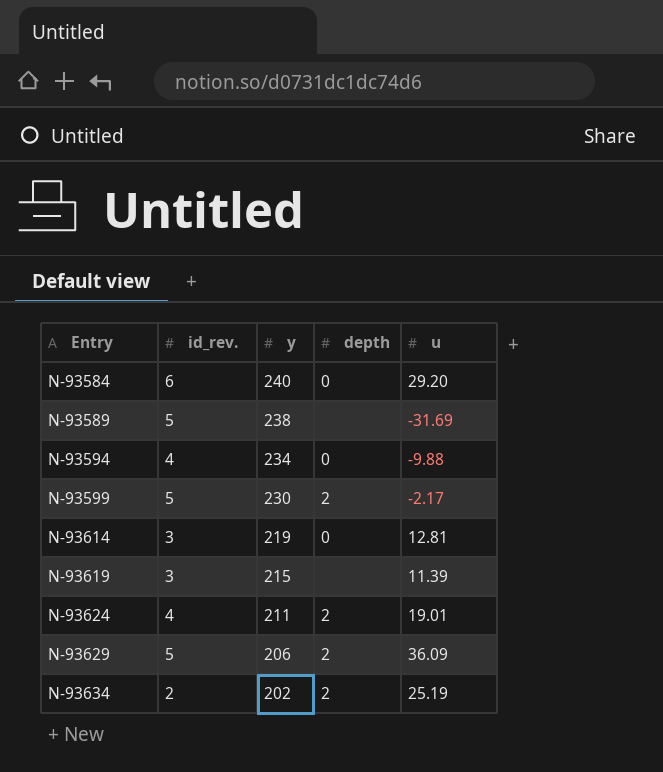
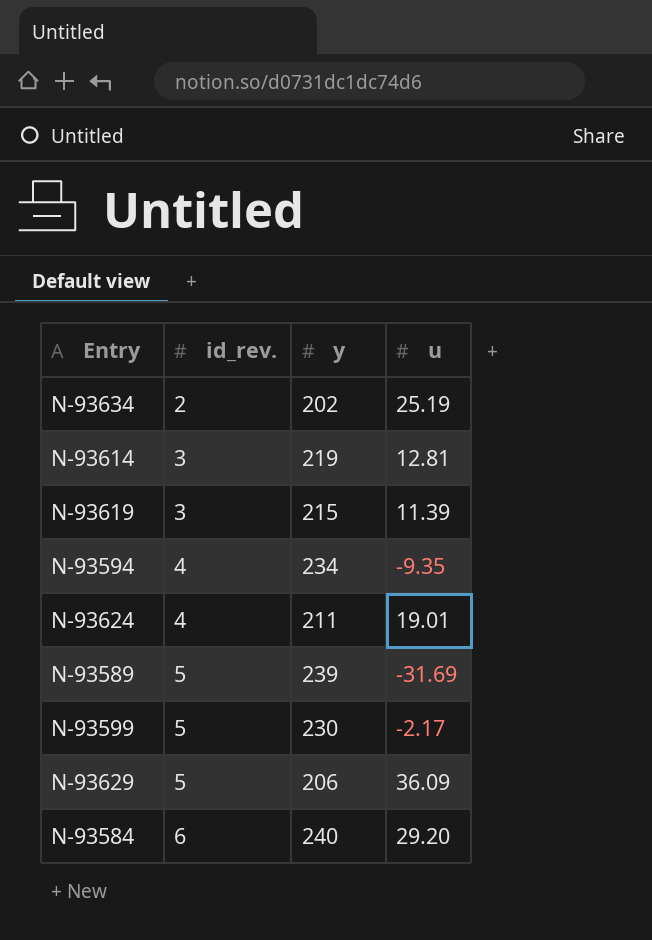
row order: Entry ascending -> id_rev. ascending
column depth | position: 4 -> none
N-93594 | u: -9.88 -> -9.35
N-93589 | y: 238 -> 239

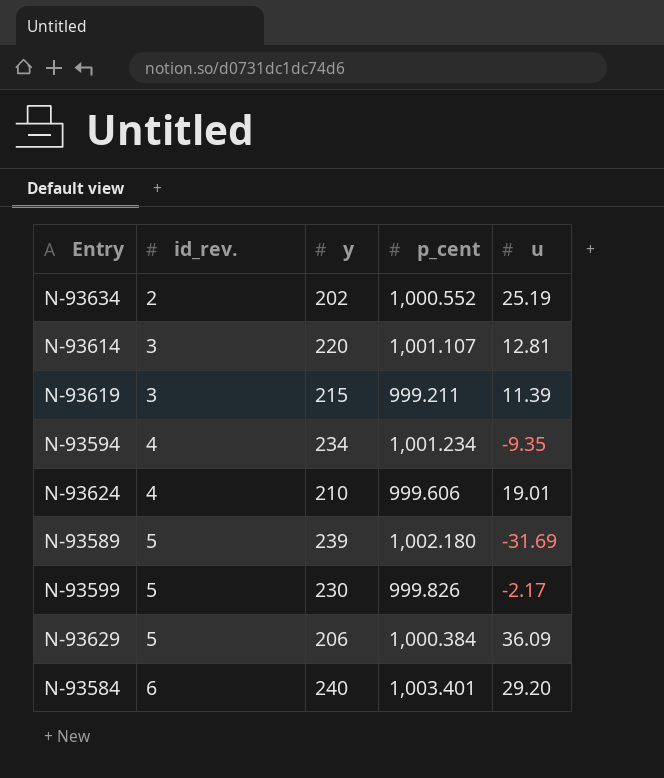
column p_cent | position: none -> 4
N-93614 | y: 219 -> 220
N-93624 | y: 211 -> 210

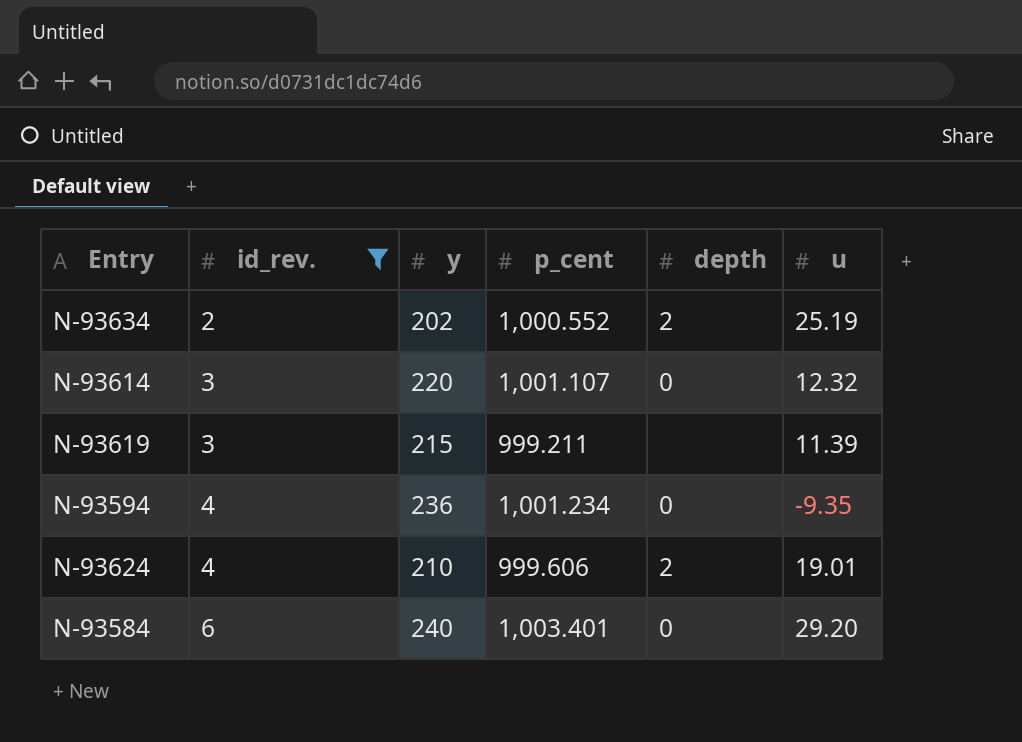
filter: none -> id_rev. != 5
column depth | position: none -> 5
N-93614 | u: 12.81 -> 12.32
N-93594 | y: 234 -> 236

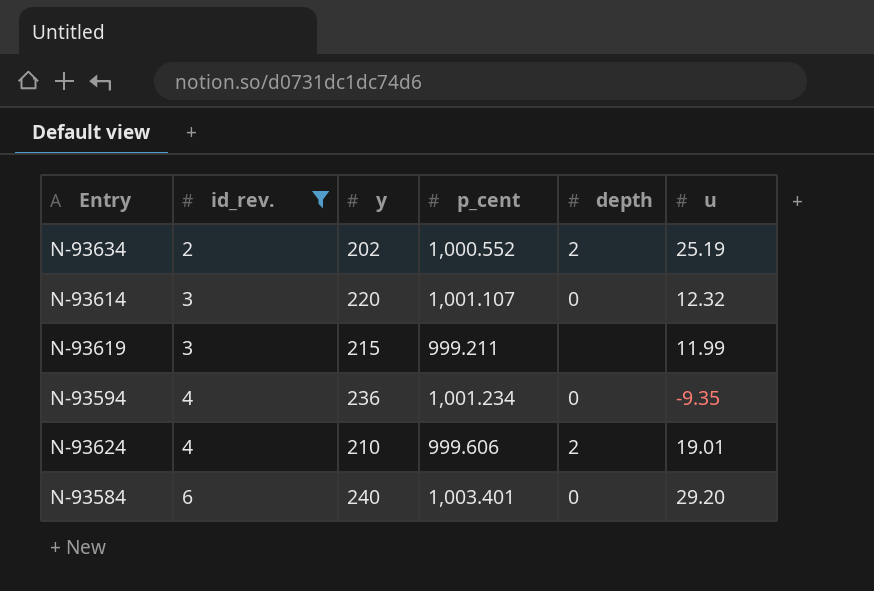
N-93619 | u: 11.39 -> 11.99

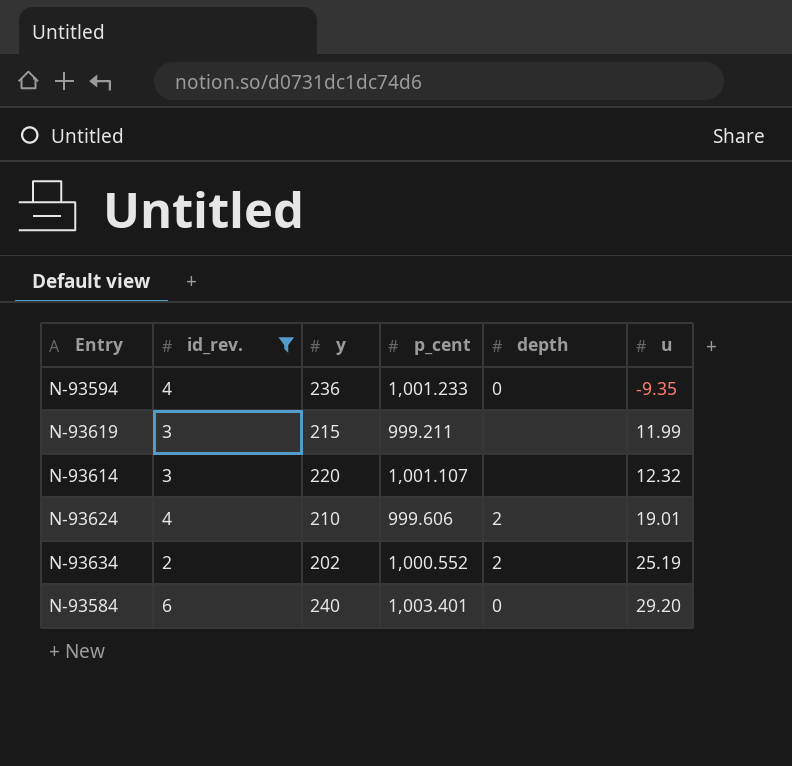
row order: id_rev. ascending -> u ascending
N-93594 | p_cent: 1,001.234 -> 1,001.233
N-93614 | depth: 0 -> none

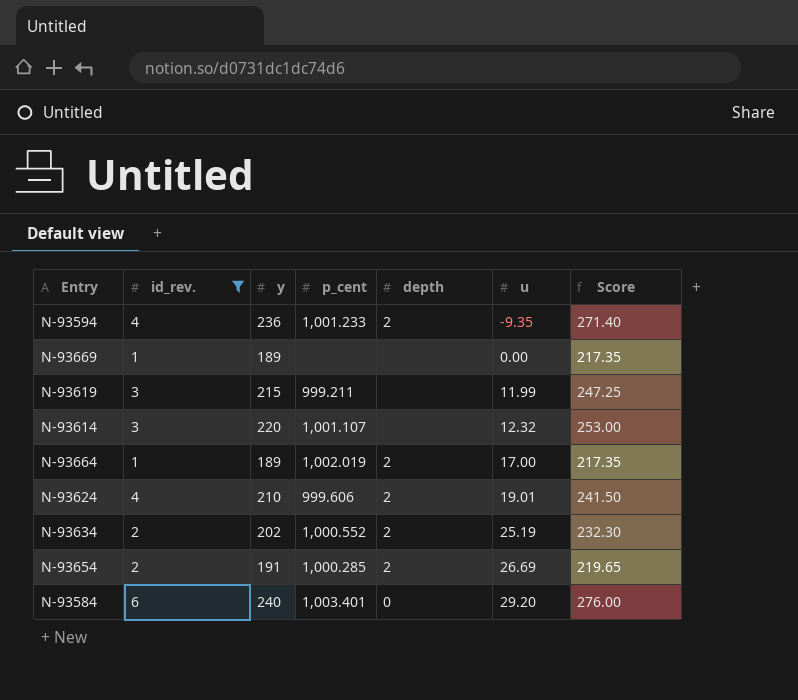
column Score | formula: none -> [y] * 1.15
N-93594 | depth: 0 -> 2
row N-93669: none -> 1 | 189 | none | none | 0.00 | 217.35
row N-93664: none -> 1 | 189 | 1,002.019 | 2 | 17.00 | 217.35
row N-93654: none -> 2 | 191 | 1,000.285 | 2 | 26.69 | 219.65

